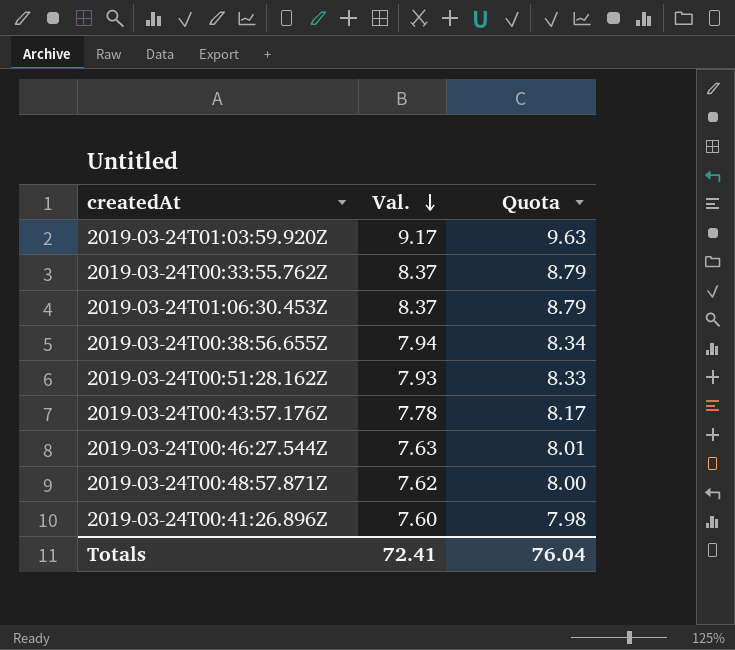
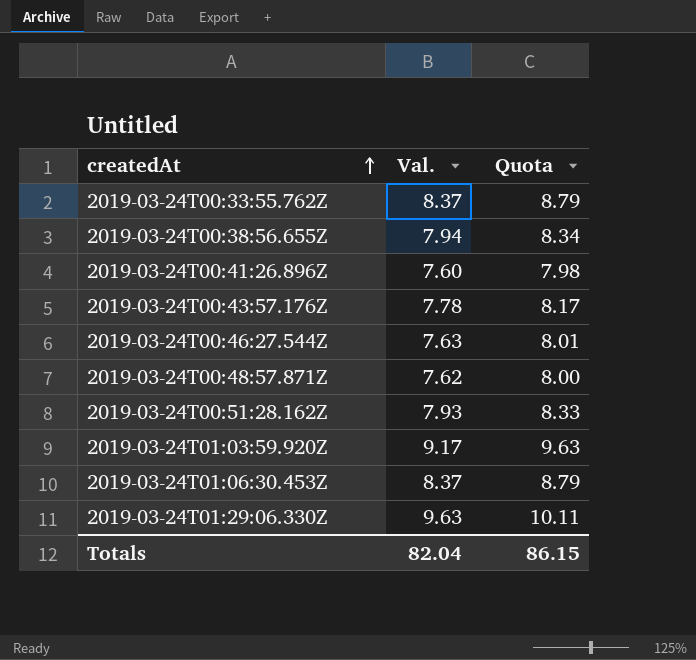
row order: Val. descending -> createdAt ascending
row 2019-03-24T01:29:06.330Z: none -> 9.63 | 10.11
Totals | Val.: 72.41 -> 82.04
Totals | Quota: 76.04 -> 86.15

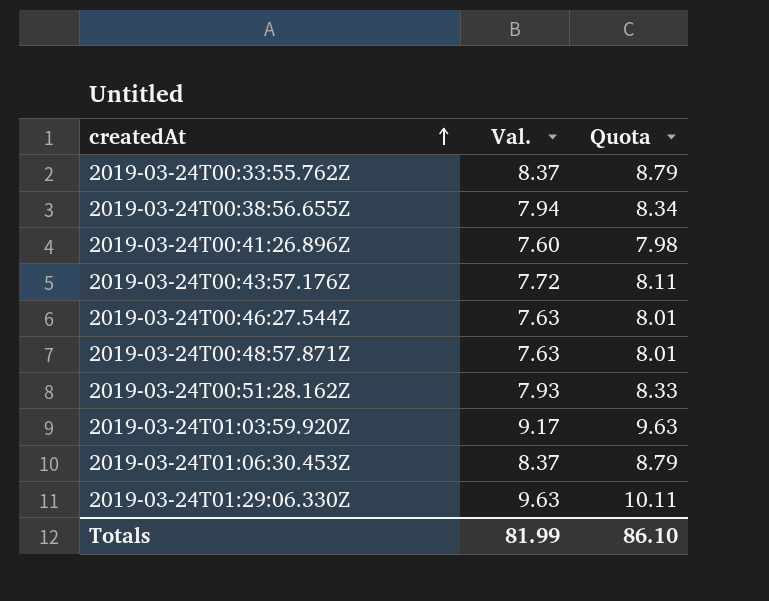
2019-03-24T00:43:57.176Z | Val.: 7.78 -> 7.72
2019-03-24T00:43:57.176Z | Quota: 8.17 -> 8.11
2019-03-24T00:48:57.871Z | Val.: 7.62 -> 7.63
2019-03-24T00:48:57.871Z | Quota: 8.00 -> 8.01
Totals | Val.: 82.04 -> 81.99
Totals | Quota: 86.15 -> 86.10

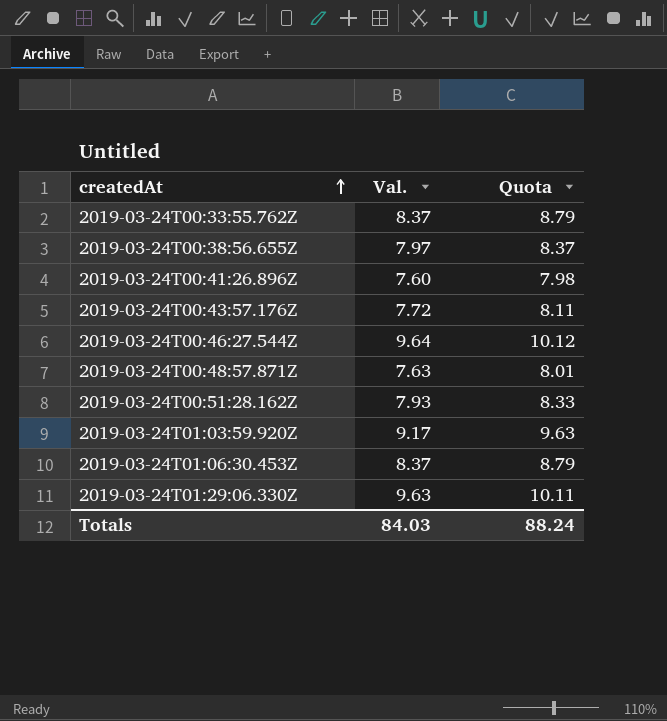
2019-03-24T00:38:56.655Z | Val.: 7.94 -> 7.97
2019-03-24T00:38:56.655Z | Quota: 8.34 -> 8.37
2019-03-24T00:46:27.544Z | Val.: 7.63 -> 9.64
2019-03-24T00:46:27.544Z | Quota: 8.01 -> 10.12
Totals | Val.: 81.99 -> 84.03
Totals | Quota: 86.10 -> 88.24

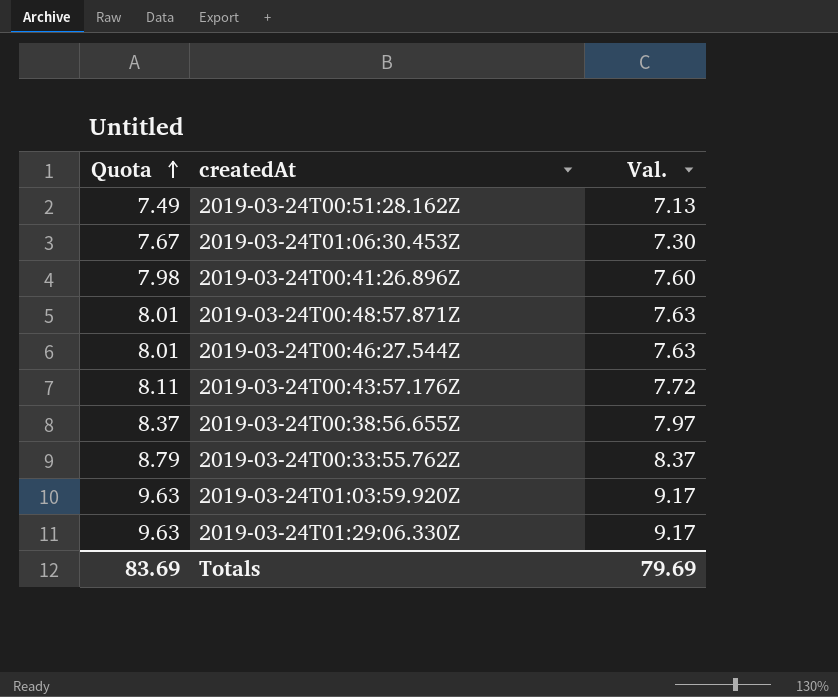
row order: createdAt ascending -> Quota ascending
column Quota | position: 3 -> 1
2019-03-24T00:51:28.162Z | Quota: 8.33 -> 7.49
2019-03-24T00:51:28.162Z | Val.: 7.93 -> 7.13
2019-03-24T01:06:30.453Z | Quota: 8.79 -> 7.67
2019-03-24T01:06:30.453Z | Val.: 8.37 -> 7.30
2019-03-24T00:46:27.544Z | Quota: 10.12 -> 8.01
2019-03-24T00:46:27.544Z | Val.: 9.64 -> 7.63
2019-03-24T01:29:06.330Z | Quota: 10.11 -> 9.63
2019-03-24T01:29:06.330Z | Val.: 9.63 -> 9.17
Totals | Quota: 88.24 -> 83.69
Totals | Val.: 84.03 -> 79.69

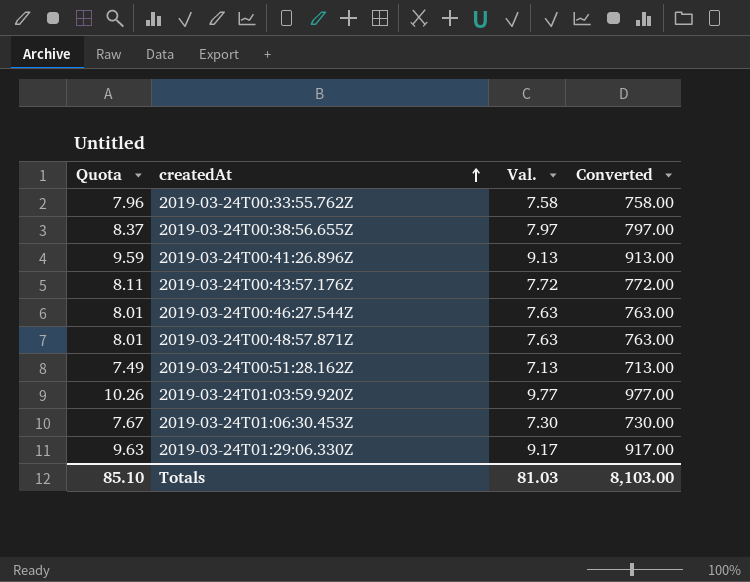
row order: Quota ascending -> createdAt ascending
column Converted | formula: none -> [Val.] * 100
2019-03-24T00:33:55.762Z | Quota: 8.79 -> 7.96
2019-03-24T00:33:55.762Z | Val.: 8.37 -> 7.58
2019-03-24T00:41:26.896Z | Quota: 7.98 -> 9.59
2019-03-24T00:41:26.896Z | Val.: 7.60 -> 9.13
2019-03-24T01:03:59.920Z | Quota: 9.63 -> 10.26
2019-03-24T01:03:59.920Z | Val.: 9.17 -> 9.77
Totals | Quota: 83.69 -> 85.10
Totals | Val.: 79.69 -> 81.03

